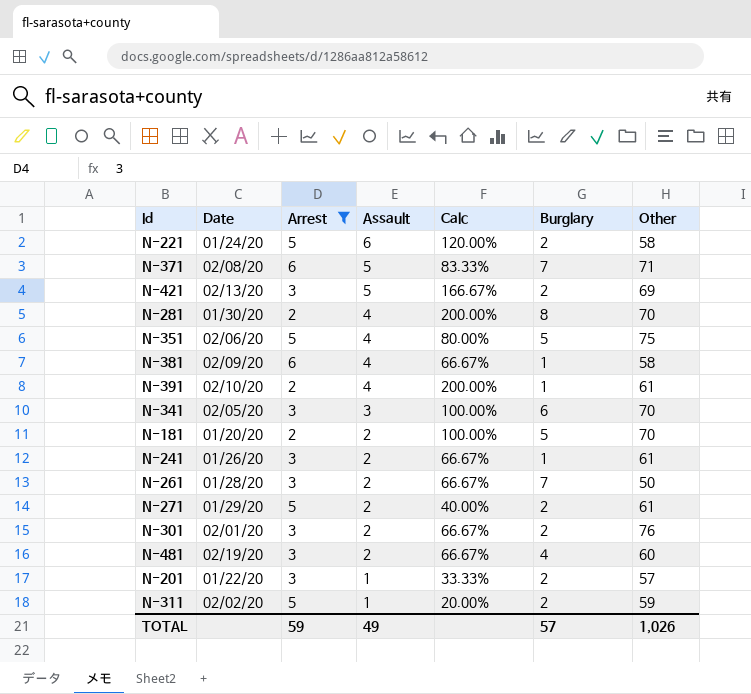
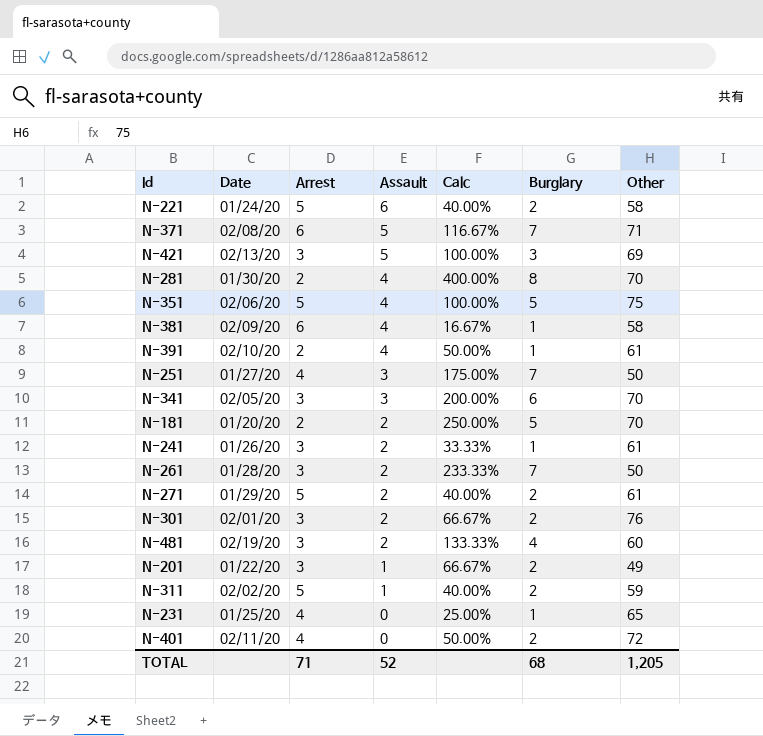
filter: Arrest != 4 -> none
column Calc | formula: [Assault] / [Arrest] -> [Burglary] / [Arrest]
N-421 | Burglary: 2 -> 3
N-201 | Other: 57 -> 49
TOTAL | Arrest: 59 -> 71
TOTAL | Assault: 49 -> 52
TOTAL | Burglary: 57 -> 68
TOTAL | Other: 1,026 -> 1,205

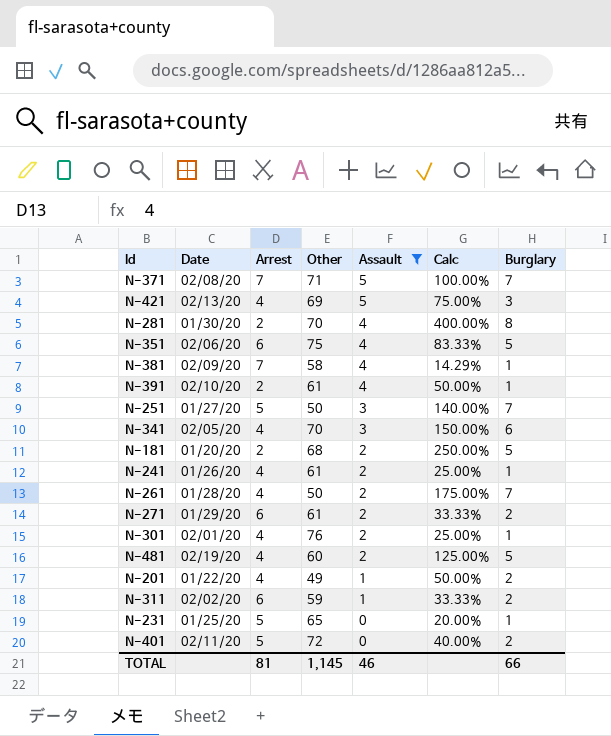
filter: none -> Assault != 6
column Other | position: 7 -> 4
N-371 | Arrest: 6 -> 7
N-371 | Calc: 116.67% -> 100.00%
N-421 | Arrest: 3 -> 4
N-421 | Calc: 100.00% -> 75.00%
N-351 | Arrest: 5 -> 6
N-351 | Calc: 100.00% -> 83.33%
N-381 | Arrest: 6 -> 7
N-381 | Calc: 16.67% -> 14.29%
N-251 | Arrest: 4 -> 5
N-251 | Calc: 175.00% -> 140.00%
N-341 | Arrest: 3 -> 4
N-341 | Calc: 200.00% -> 150.00%
N-181 | Other: 70 -> 68
N-241 | Arrest: 3 -> 4
N-241 | Calc: 33.33% -> 25.00%
N-261 | Arrest: 3 -> 4
N-261 | Calc: 233.33% -> 175.00%
N-271 | Arrest: 5 -> 6
N-271 | Calc: 40.00% -> 33.33%
N-301 | Arrest: 3 -> 4
N-301 | Calc: 66.67% -> 25.00%
N-301 | Burglary: 2 -> 1
N-481 | Arrest: 3 -> 4
N-481 | Calc: 133.33% -> 125.00%
N-481 | Burglary: 4 -> 5
N-201 | Arrest: 3 -> 4
N-201 | Calc: 66.67% -> 50.00%
N-311 | Arrest: 5 -> 6
N-311 | Calc: 40.00% -> 33.33%
N-231 | Arrest: 4 -> 5
N-231 | Calc: 25.00% -> 20.00%
N-401 | Arrest: 4 -> 5
N-401 | Calc: 50.00% -> 40.00%
TOTAL | Arrest: 71 -> 81
TOTAL | Other: 1,205 -> 1,145
TOTAL | Assault: 52 -> 46
TOTAL | Burglary: 68 -> 66

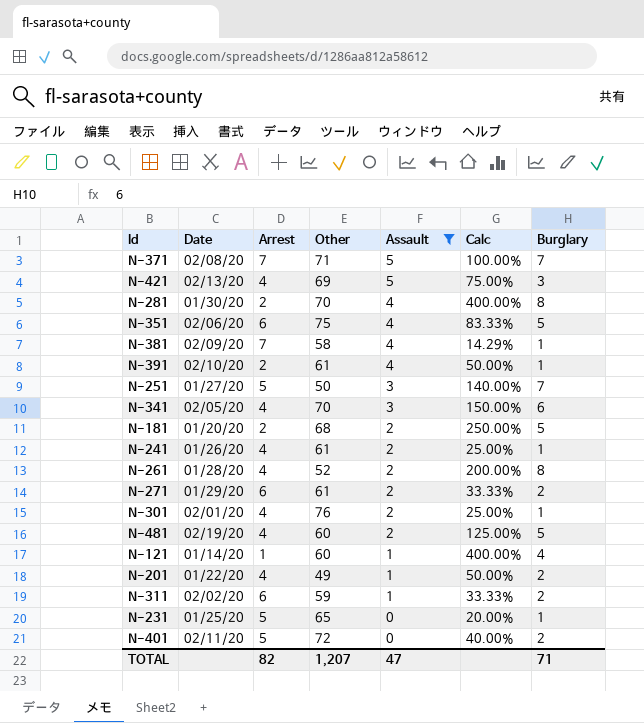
N-261 | Other: 50 -> 52
N-261 | Calc: 175.00% -> 200.00%
N-261 | Burglary: 7 -> 8
row N-121: none -> 01/14/20 | 1 | 60 | 1 | 400.00% | 4
TOTAL | Arrest: 81 -> 82
TOTAL | Other: 1,145 -> 1,207
TOTAL | Assault: 46 -> 47
TOTAL | Burglary: 66 -> 71

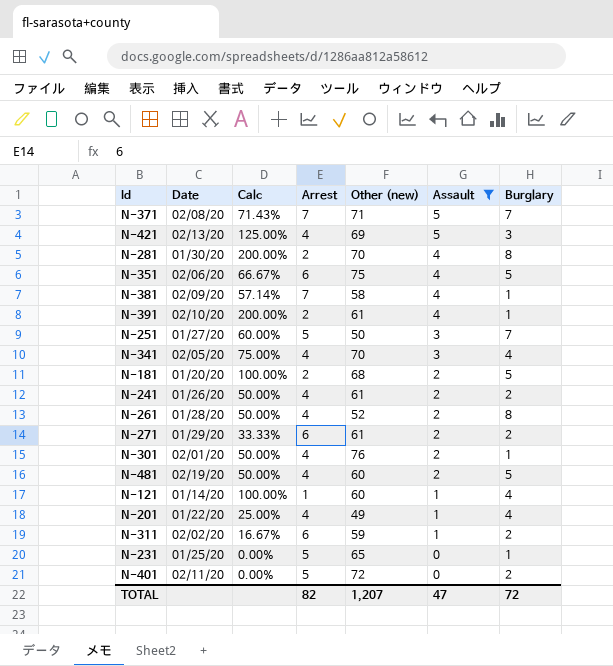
column Calc | formula: [Burglary] / [Arrest] -> [Assault] / [Arrest]
column Calc | position: 6 -> 3
column name: Other -> Other (new)
N-341 | Burglary: 6 -> 4
N-241 | Burglary: 1 -> 2
N-201 | Burglary: 2 -> 4
TOTAL | Burglary: 71 -> 72

